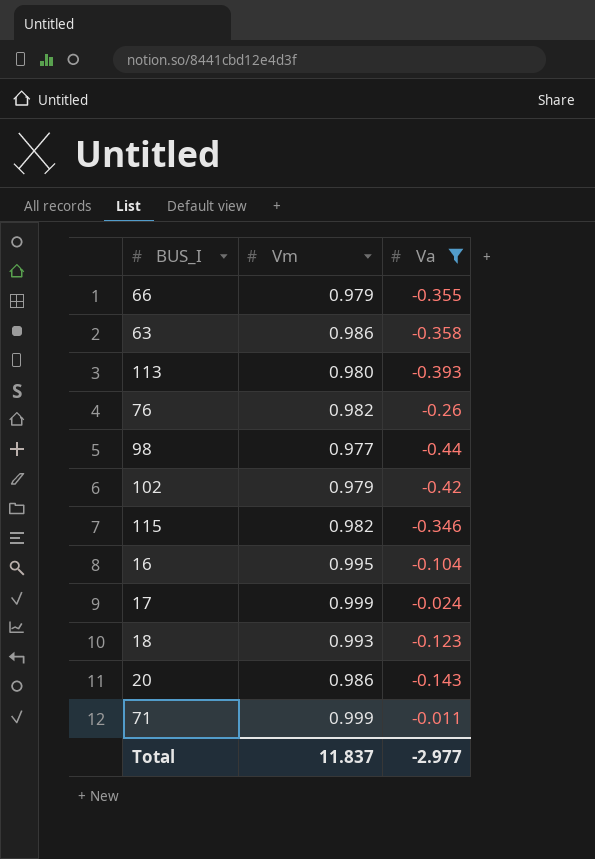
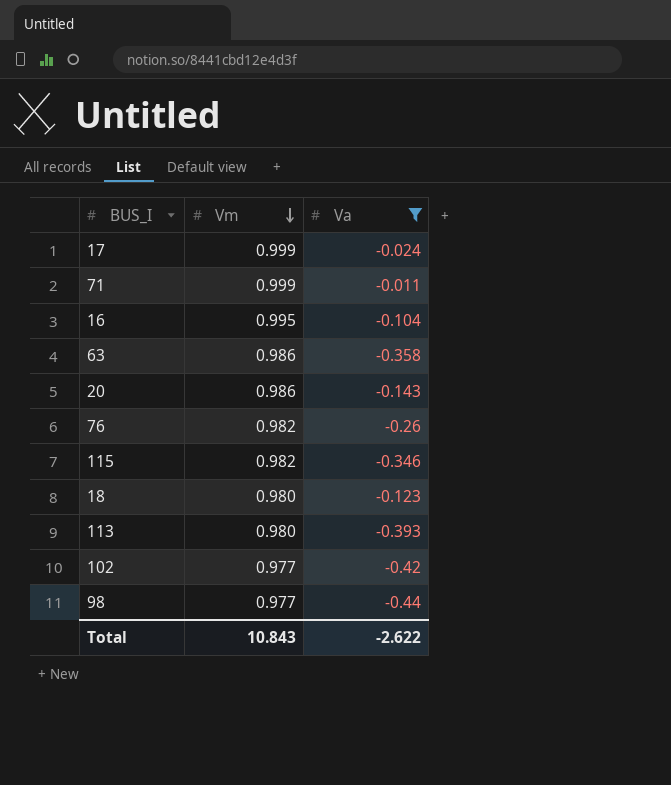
row order: none -> Vm descending
row 66: 0.979 | -0.355 -> none
18 | Vm: 0.993 -> 0.980
102 | Vm: 0.979 -> 0.977
Total | Vm: 11.837 -> 10.843
Total | Va: -2.977 -> -2.622

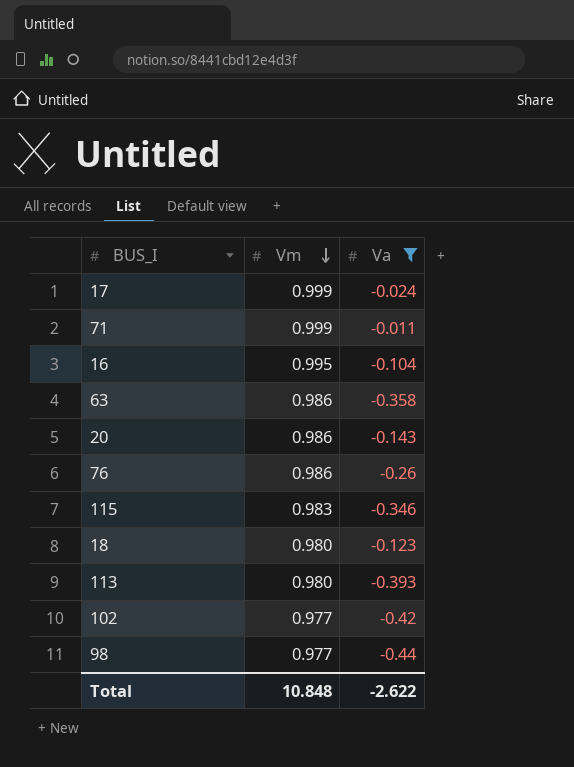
76 | Vm: 0.982 -> 0.986
115 | Vm: 0.982 -> 0.983
Total | Vm: 10.843 -> 10.848

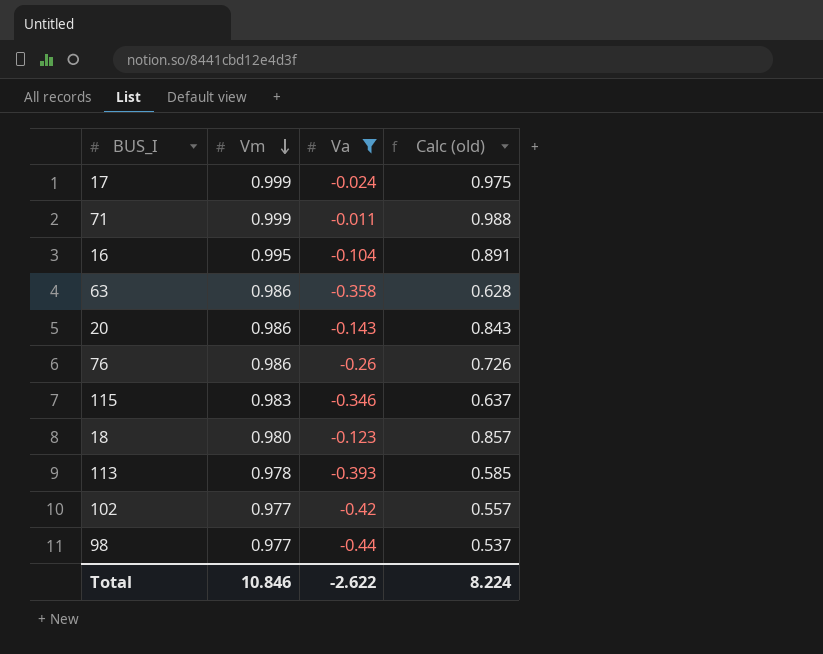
column Calc (old) | formula: none -> [Vm] + [Va]
113 | Vm: 0.980 -> 0.978
Total | Vm: 10.848 -> 10.846

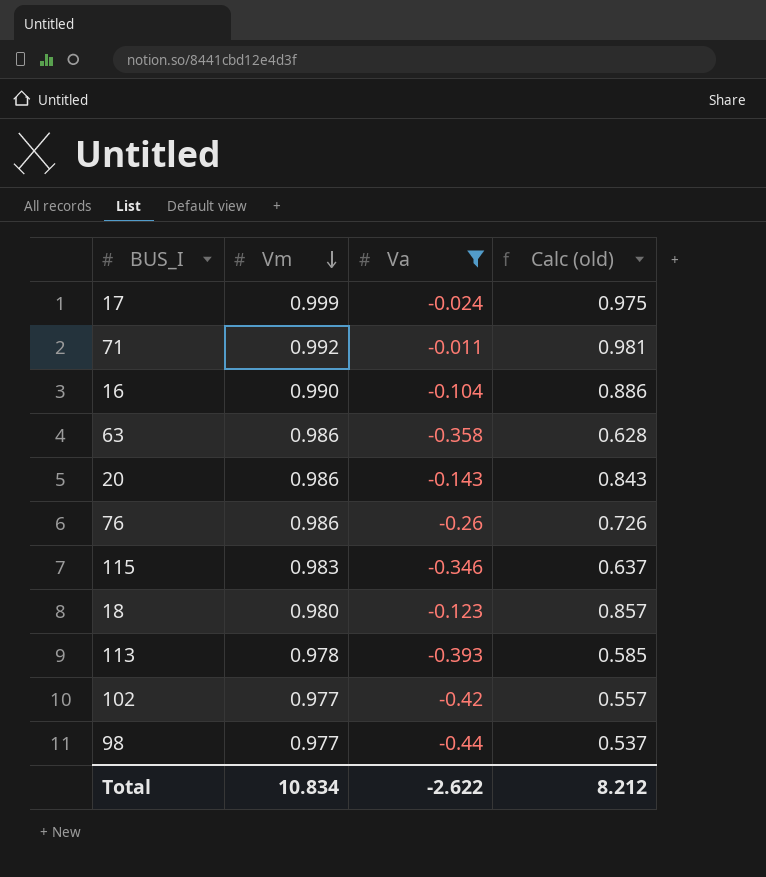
71 | Vm: 0.999 -> 0.992
71 | Calc (old): 0.988 -> 0.981
16 | Vm: 0.995 -> 0.990
16 | Calc (old): 0.891 -> 0.886
Total | Vm: 10.846 -> 10.834
Total | Calc (old): 8.224 -> 8.212

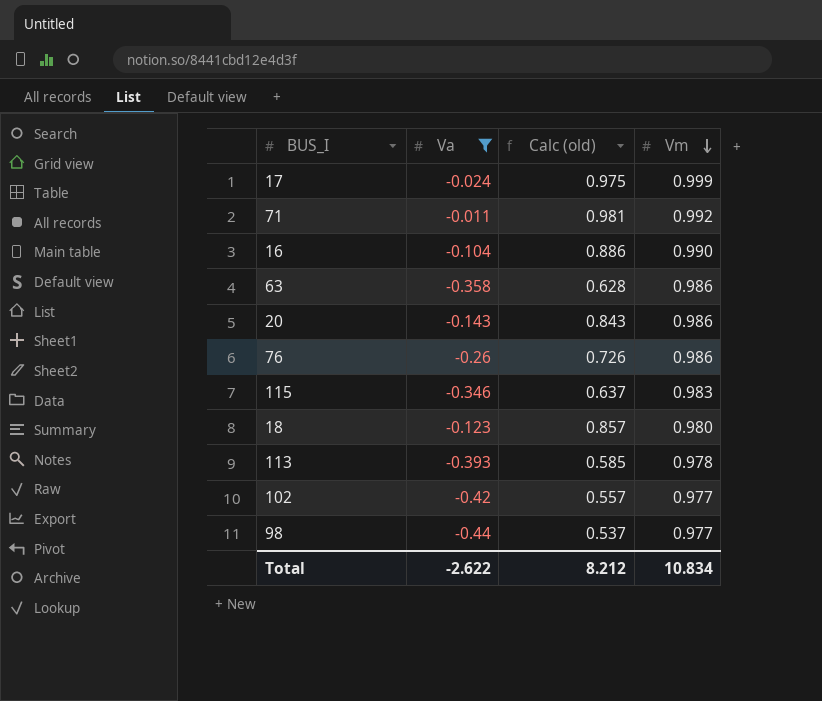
column Vm | position: 2 -> 4

